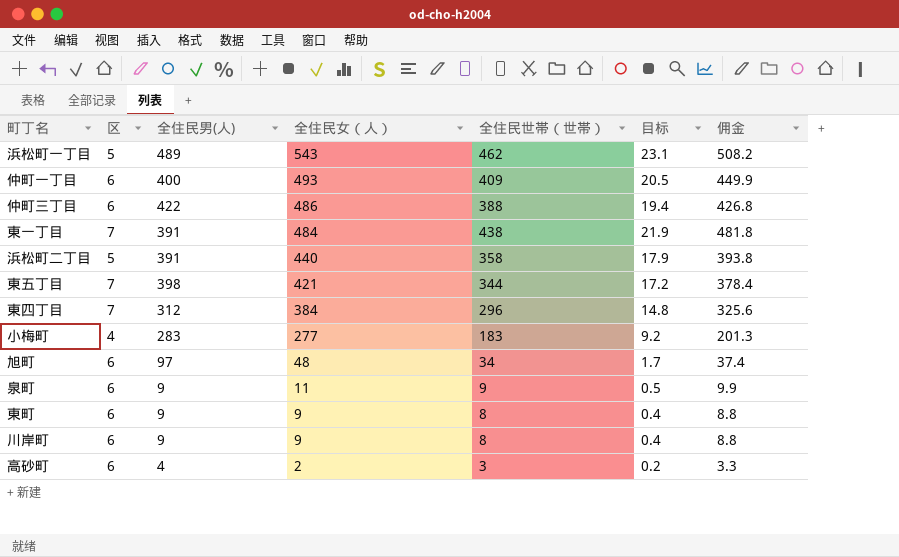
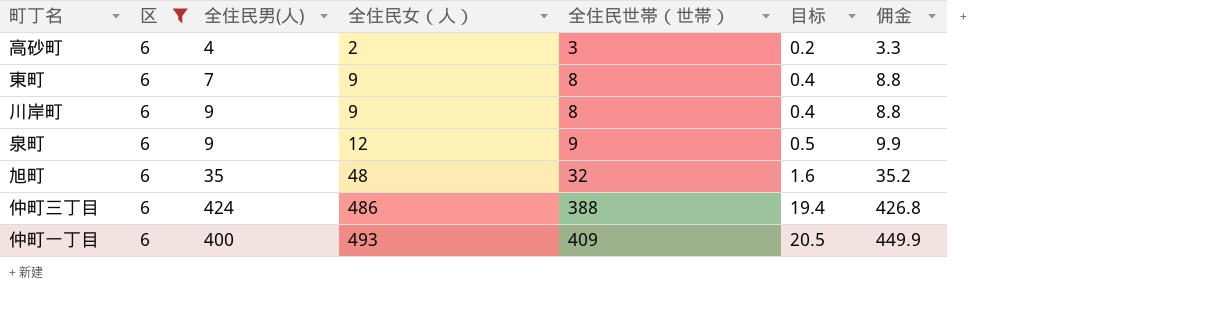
filter: none -> 区 = 6
row order: 全住民女（人） descending -> 全住民女（人） ascending
東町 | 全住民男(人): 9 -> 7
泉町 | 全住民女（人）: 11 -> 12
旭町 | 全住民男(人): 97 -> 35
旭町 | 全住民世帯（世帯）: 34 -> 32
旭町 | 目标: 1.7 -> 1.6
旭町 | 佣金: 37.4 -> 35.2
仲町三丁目 | 全住民男(人): 422 -> 424

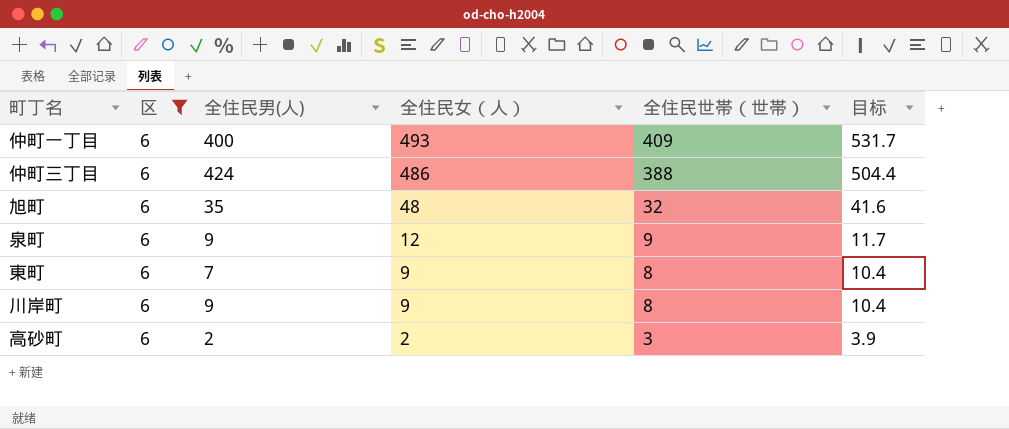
row order: 全住民女（人） ascending -> 全住民女（人） descending
column 佣金 | formula: [全住民世帯（世帯）] * 1.1 -> none
column 目标 | formula: [全住民世帯（世帯）] * 0.05 -> [全住民世帯（世帯）] * 1.3
高砂町 | 全住民男(人): 4 -> 2

